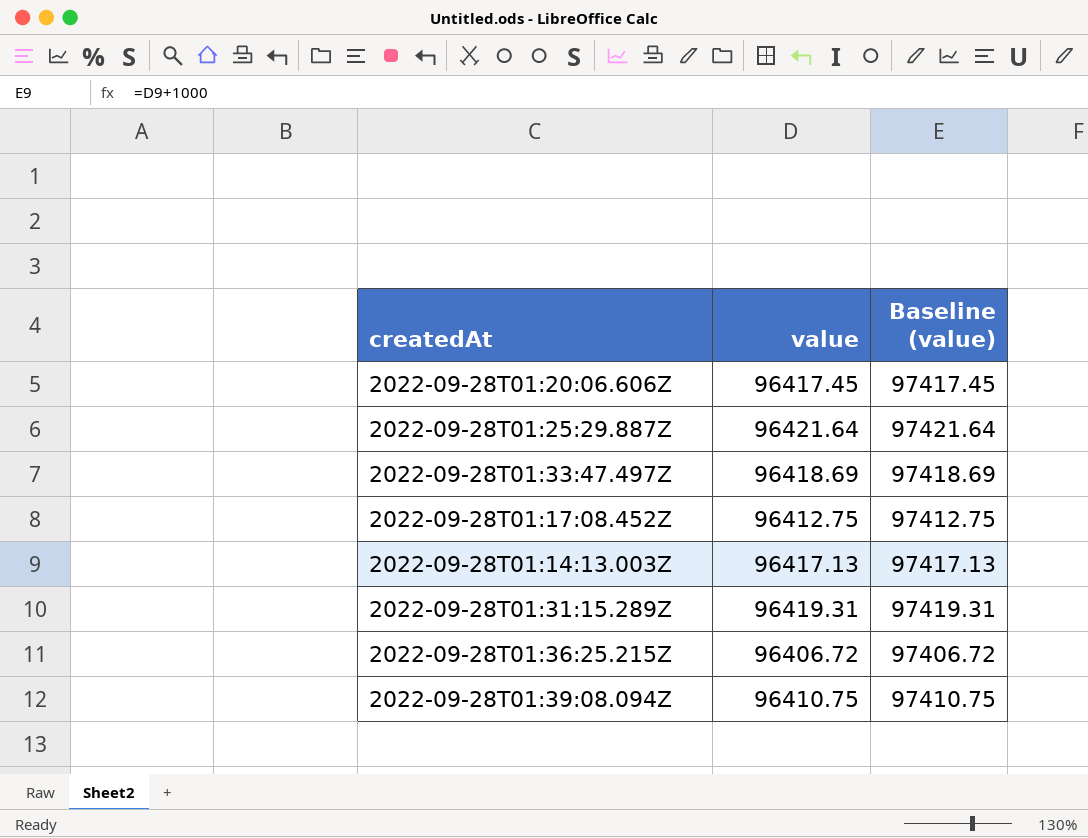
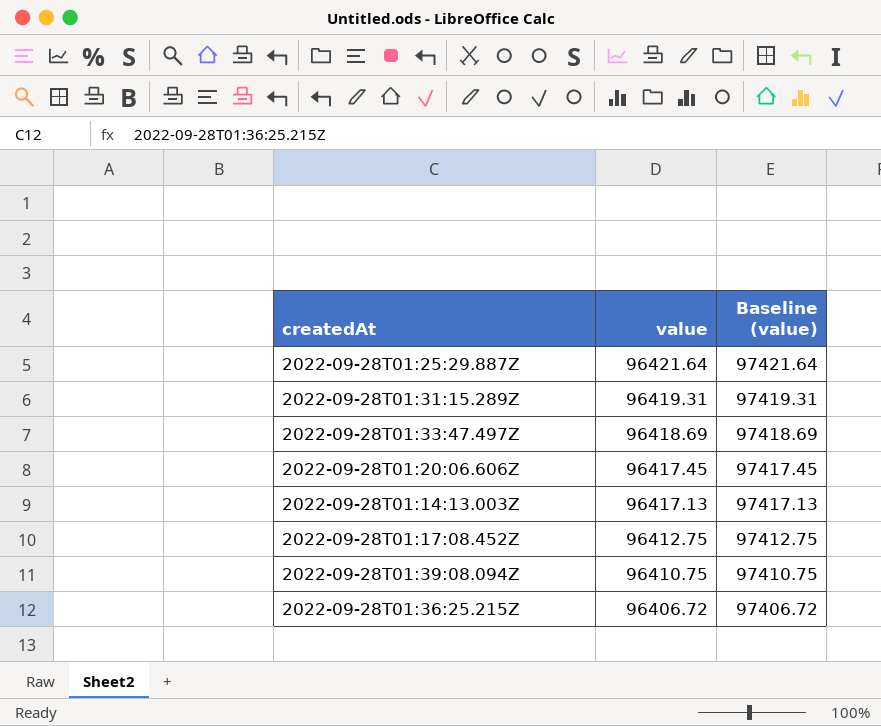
row order: none -> value descending

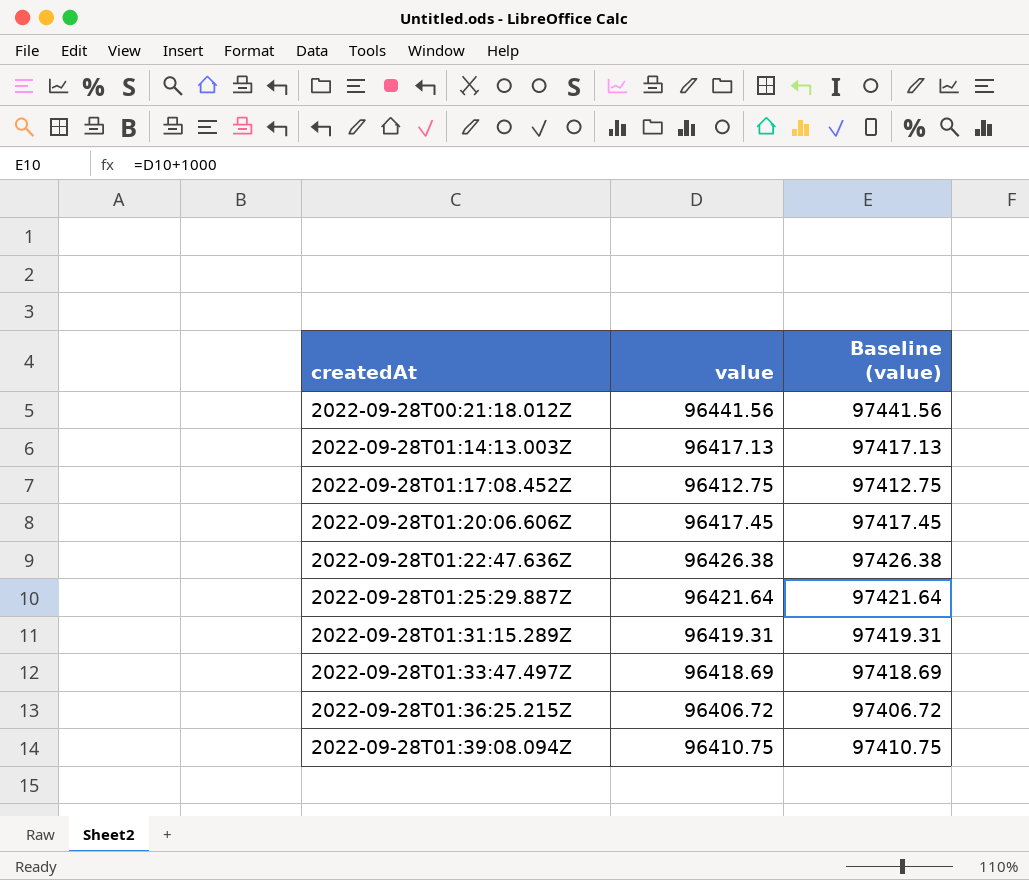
row order: value descending -> createdAt ascending
row 2022-09-28T00:21:18.012Z: none -> 96441.56 | 97441.56
row 2022-09-28T01:22:47.636Z: none -> 96426.38 | 97426.38

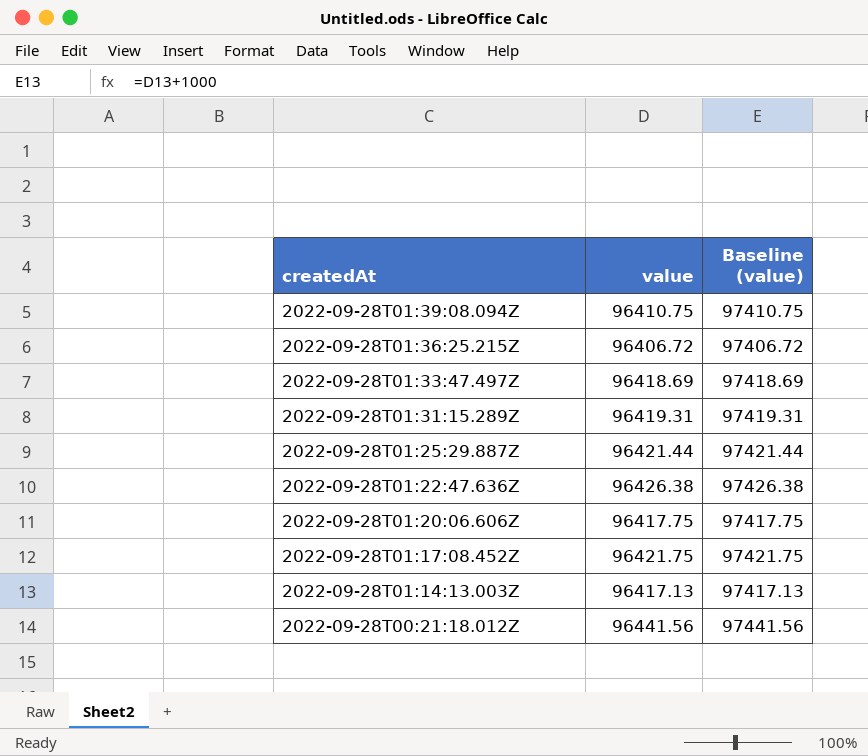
row order: createdAt ascending -> createdAt descending
2022-09-28T01:25:29.887Z | value: 96421.64 -> 96421.44
2022-09-28T01:25:29.887Z | Baseline (value): 97421.64 -> 97421.44
2022-09-28T01:20:06.606Z | value: 96417.45 -> 96417.75
2022-09-28T01:20:06.606Z | Baseline (value): 97417.45 -> 97417.75
2022-09-28T01:17:08.452Z | value: 96412.75 -> 96421.75
2022-09-28T01:17:08.452Z | Baseline (value): 97412.75 -> 97421.75

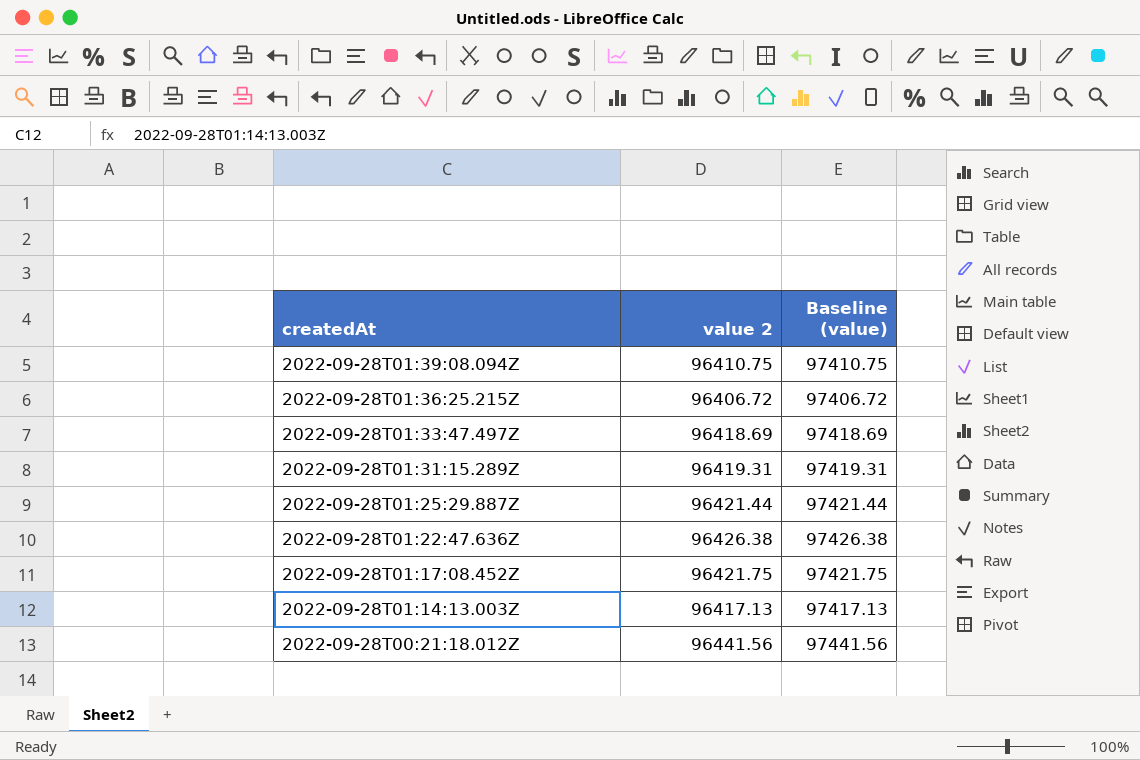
column name: value -> value 2
row 2022-09-28T01:20:06.606Z: 96417.75 | 97417.75 -> none

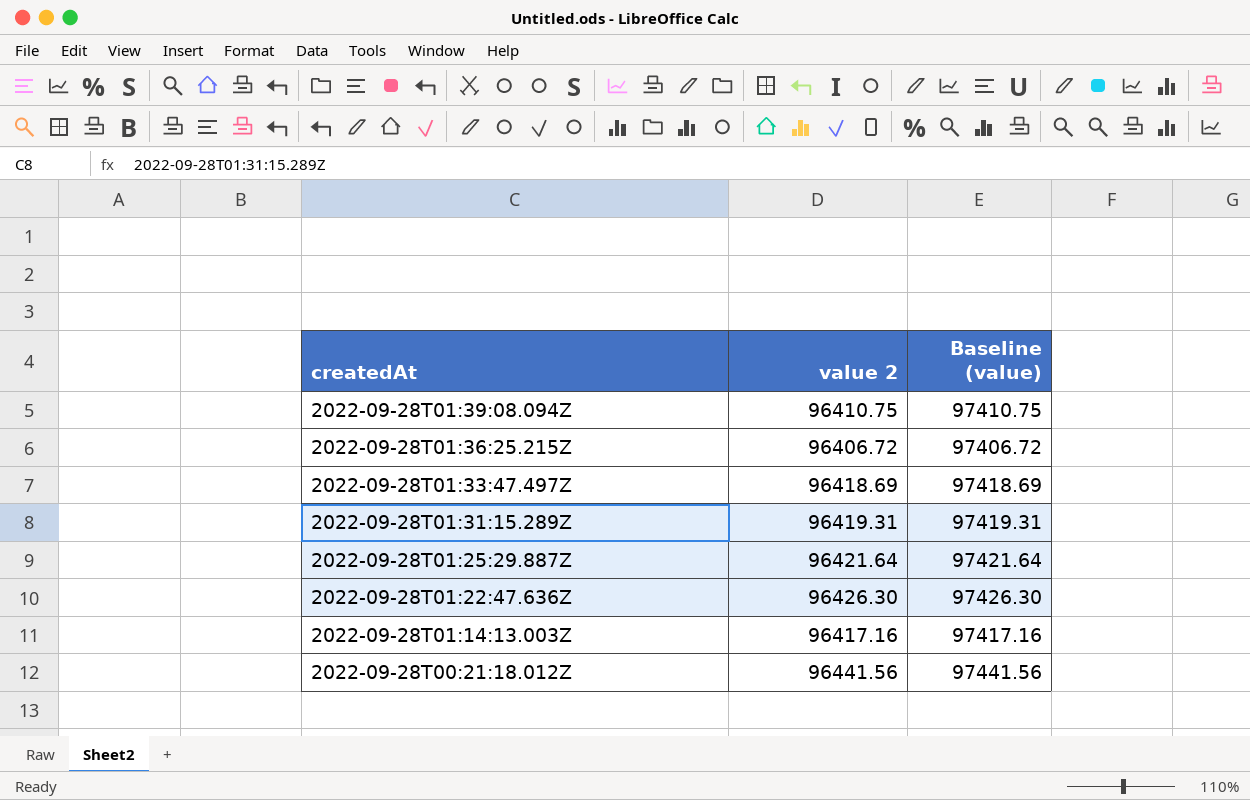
row 2022-09-28T01:17:08.452Z: 96421.75 | 97421.75 -> none
2022-09-28T01:25:29.887Z | value 2: 96421.44 -> 96421.64
2022-09-28T01:25:29.887Z | Baseline (value): 97421.44 -> 97421.64
2022-09-28T01:22:47.636Z | value 2: 96426.38 -> 96426.30
2022-09-28T01:22:47.636Z | Baseline (value): 97426.38 -> 97426.30
2022-09-28T01:14:13.003Z | value 2: 96417.13 -> 96417.16
2022-09-28T01:14:13.003Z | Baseline (value): 97417.13 -> 97417.16

